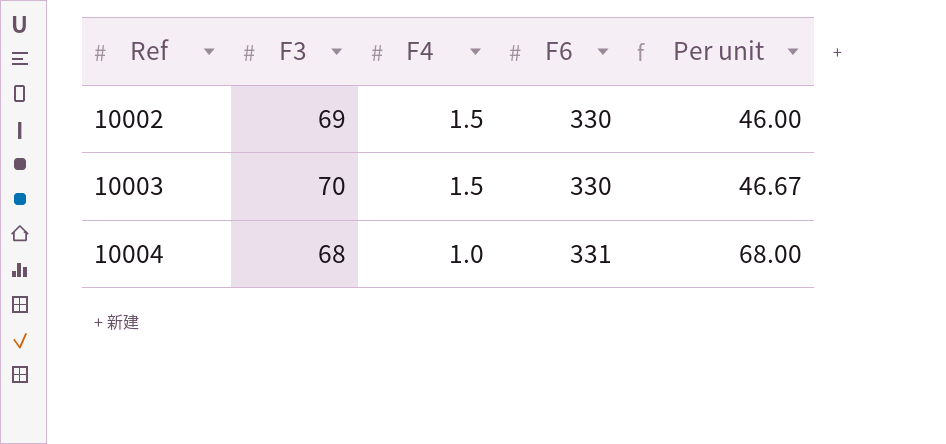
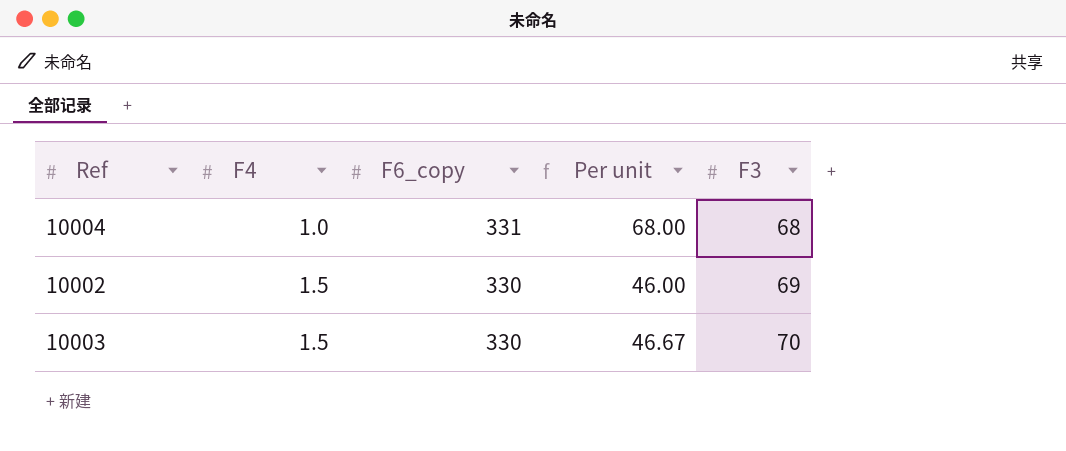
row order: Ref ascending -> F4 ascending
column name: F6 -> F6_copy
column F3 | position: 2 -> 5

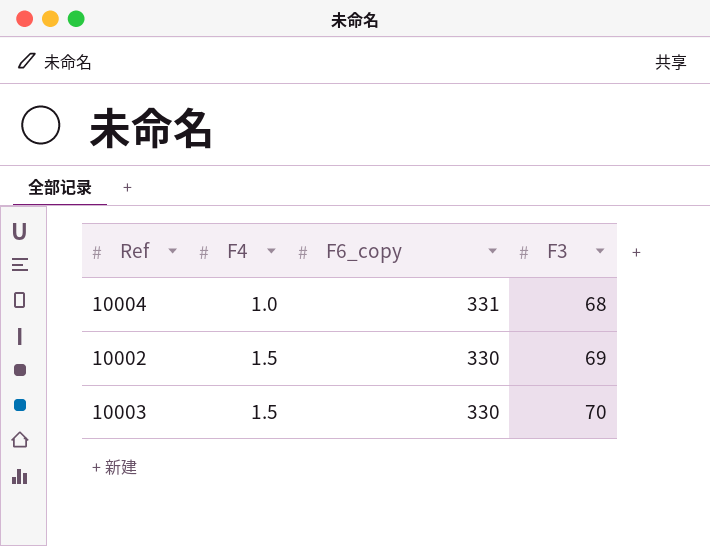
column Per unit | formula: [F3] / [F4] -> none

